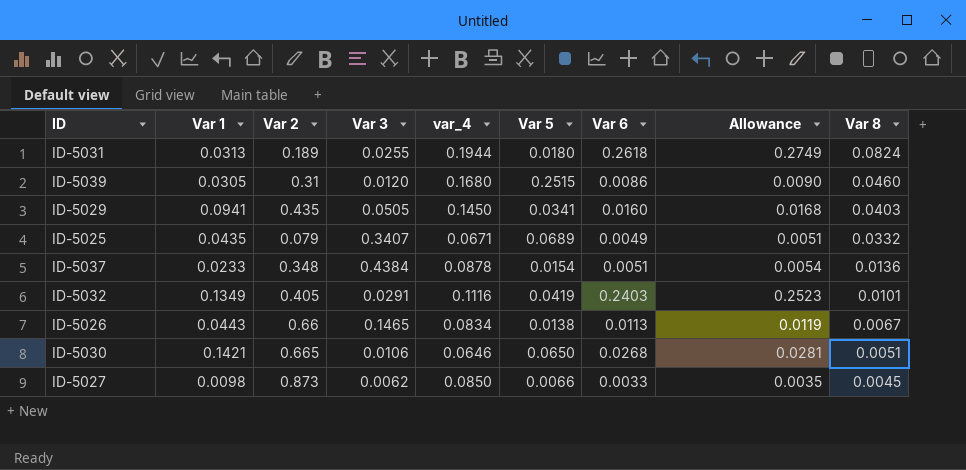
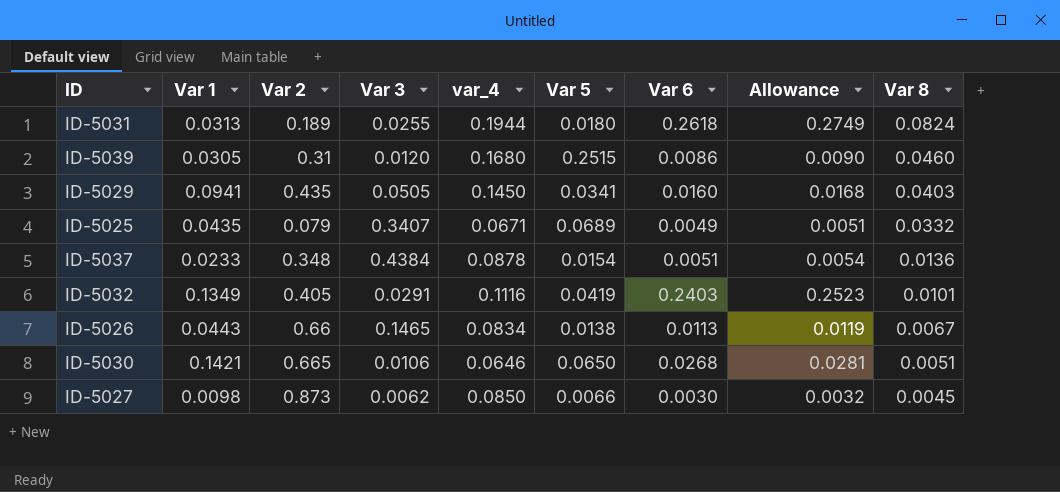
ID-5027 | Var 6: 0.0033 -> 0.0030
ID-5027 | Allowance: 0.0035 -> 0.0032

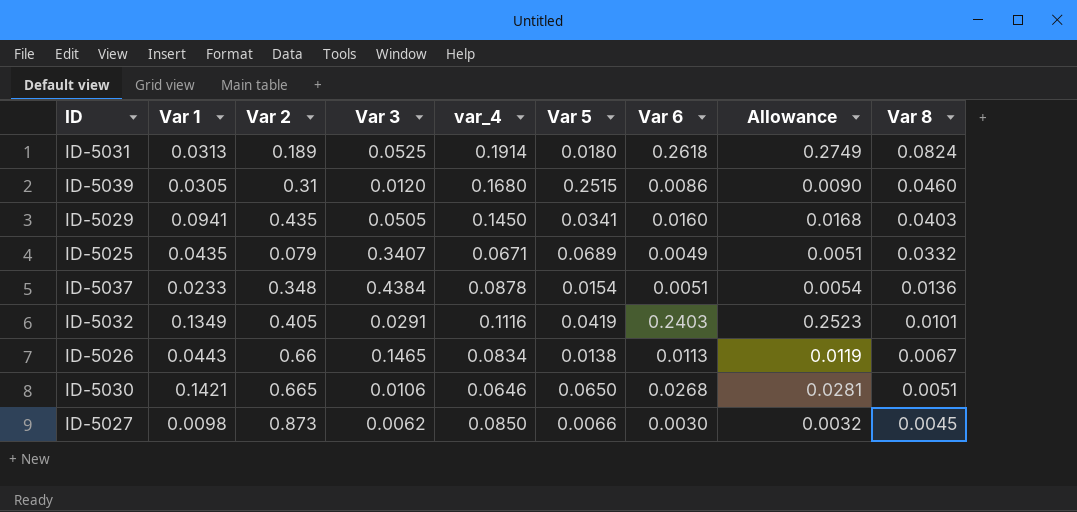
ID-5031 | Var 3: 0.0255 -> 0.0525
ID-5031 | var_4: 0.1944 -> 0.1914

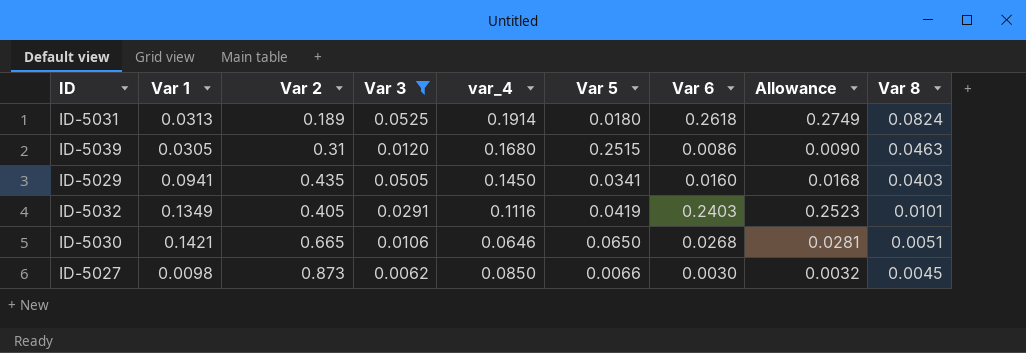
filter: none -> Var 3 <= 0.0525
ID-5039 | Var 8: 0.0460 -> 0.0463

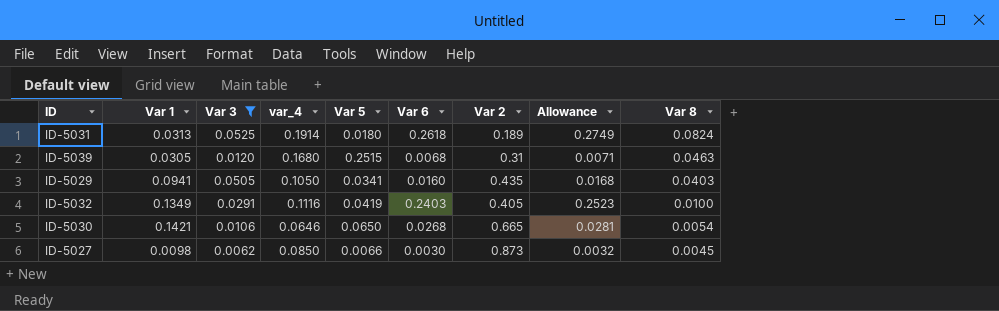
column Var 2 | position: 3 -> 7
ID-5039 | Var 6: 0.0086 -> 0.0068
ID-5039 | Allowance: 0.0090 -> 0.0071
ID-5029 | var_4: 0.1450 -> 0.1050
ID-5032 | Var 8: 0.0101 -> 0.0100
ID-5030 | Var 8: 0.0051 -> 0.0054

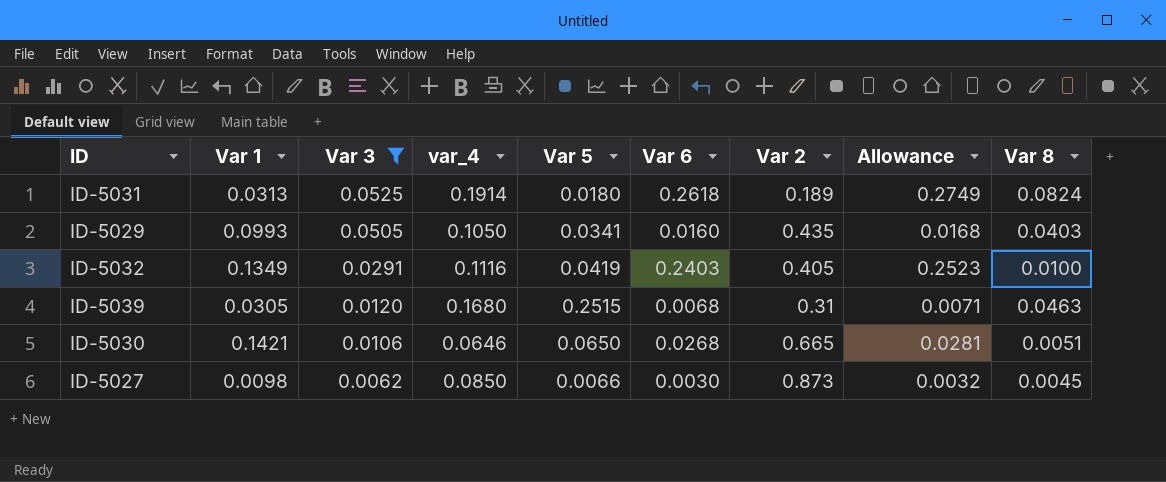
row order: Var 8 descending -> Var 3 descending
ID-5029 | Var 1: 0.0941 -> 0.0993
ID-5030 | Var 8: 0.0054 -> 0.0051

